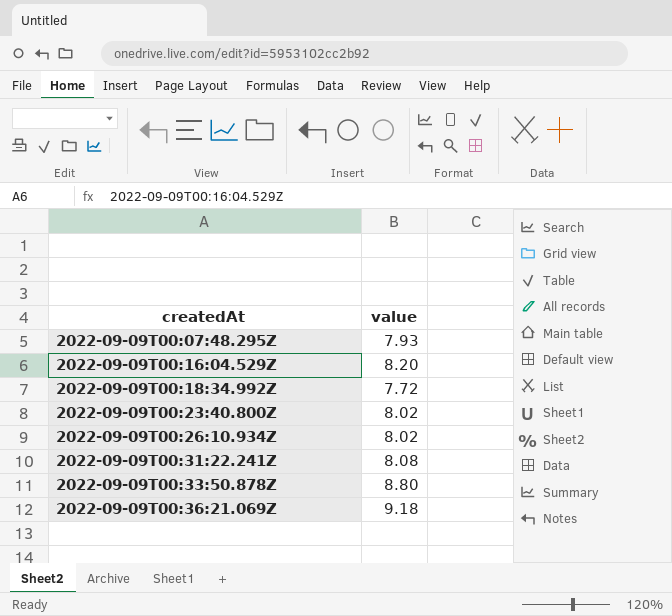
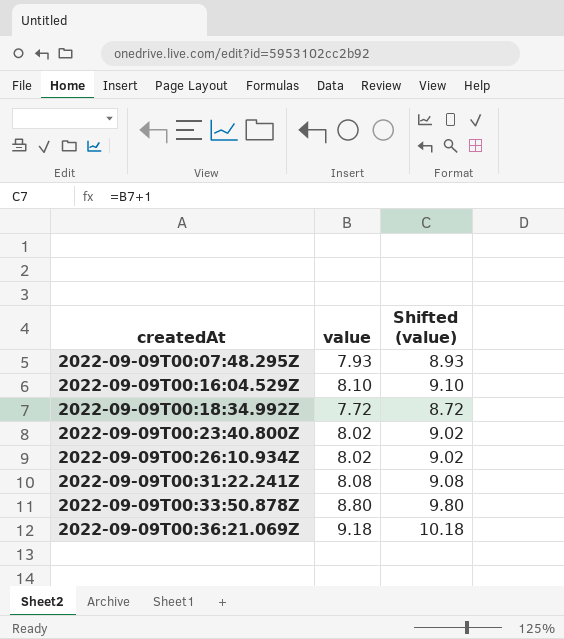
column Shifted (value) | formula: none -> [value] + 1
2022-09-09T00:16:04.529Z | value: 8.20 -> 8.10

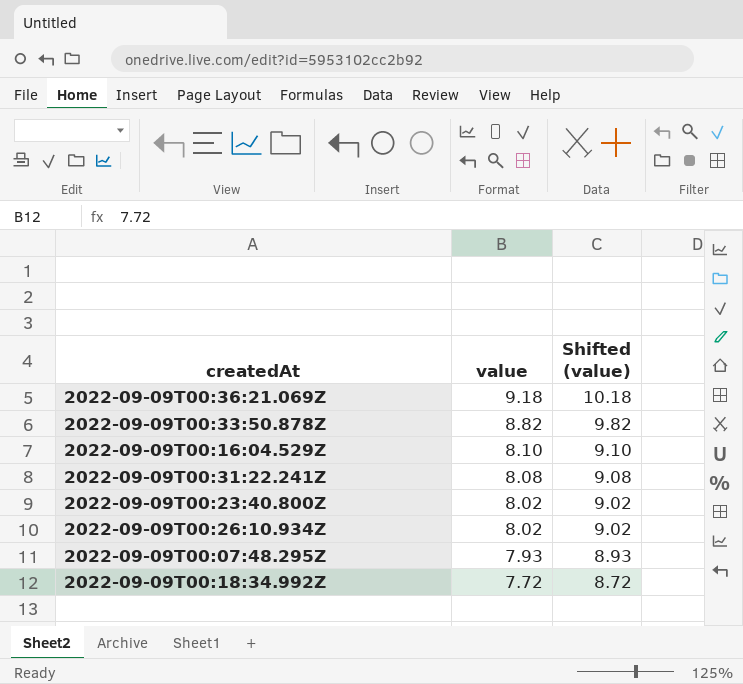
row order: createdAt ascending -> value descending
2022-09-09T00:33:50.878Z | value: 8.80 -> 8.82
2022-09-09T00:33:50.878Z | Shifted (value): 9.80 -> 9.82

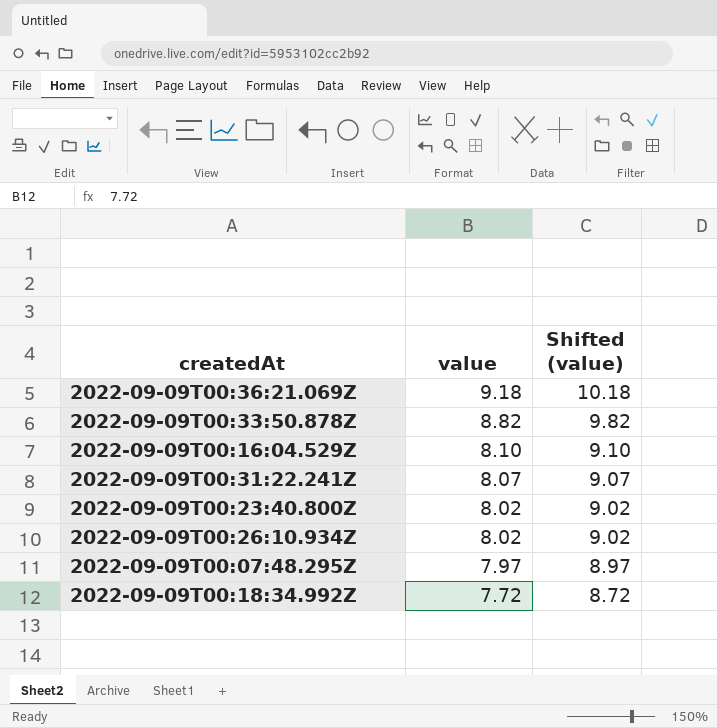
2022-09-09T00:31:22.241Z | value: 8.08 -> 8.07
2022-09-09T00:31:22.241Z | Shifted (value): 9.08 -> 9.07
2022-09-09T00:07:48.295Z | value: 7.93 -> 7.97
2022-09-09T00:07:48.295Z | Shifted (value): 8.93 -> 8.97

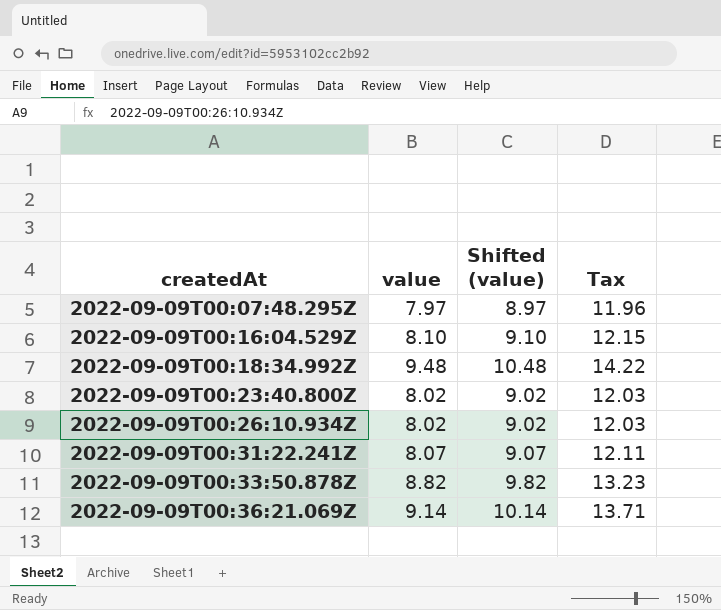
row order: value descending -> createdAt ascending
column Tax | formula: none -> [value] * 1.5
2022-09-09T00:18:34.992Z | value: 7.72 -> 9.48
2022-09-09T00:18:34.992Z | Shifted (value): 8.72 -> 10.48
2022-09-09T00:36:21.069Z | value: 9.18 -> 9.14
2022-09-09T00:36:21.069Z | Shifted (value): 10.18 -> 10.14

